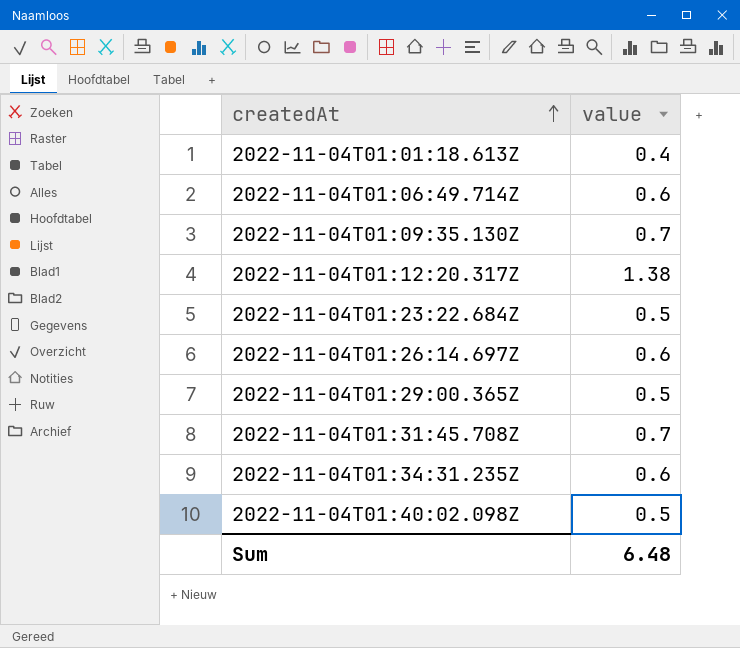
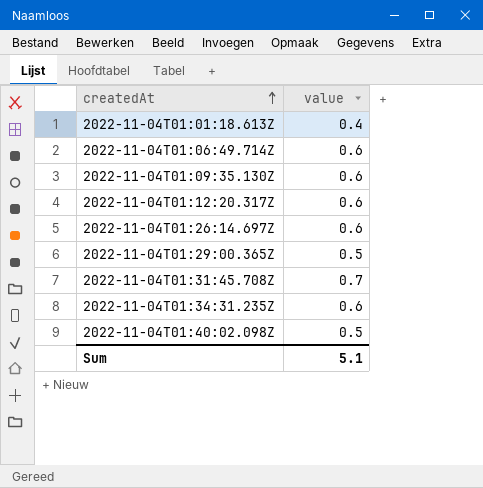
row 2022-11-04T01:23:22.684Z: 0.5 -> none
2022-11-04T01:09:35.130Z | value: 0.7 -> 0.6
2022-11-04T01:12:20.317Z | value: 1.38 -> 0.6
Sum | value: 6.48 -> 5.1

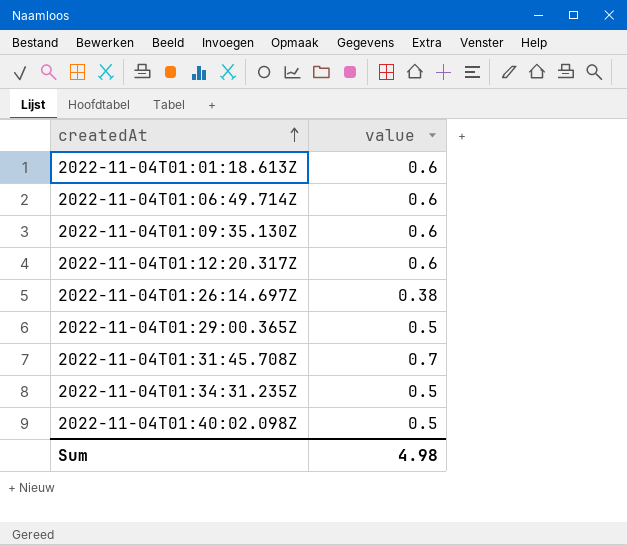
2022-11-04T01:01:18.613Z | value: 0.4 -> 0.6
2022-11-04T01:26:14.697Z | value: 0.6 -> 0.38
2022-11-04T01:34:31.235Z | value: 0.6 -> 0.5
Sum | value: 5.1 -> 4.98

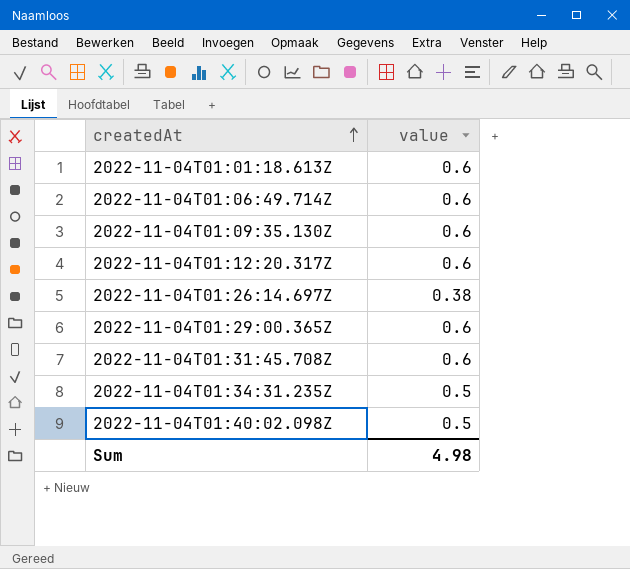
2022-11-04T01:29:00.365Z | value: 0.5 -> 0.6
2022-11-04T01:31:45.708Z | value: 0.7 -> 0.6

